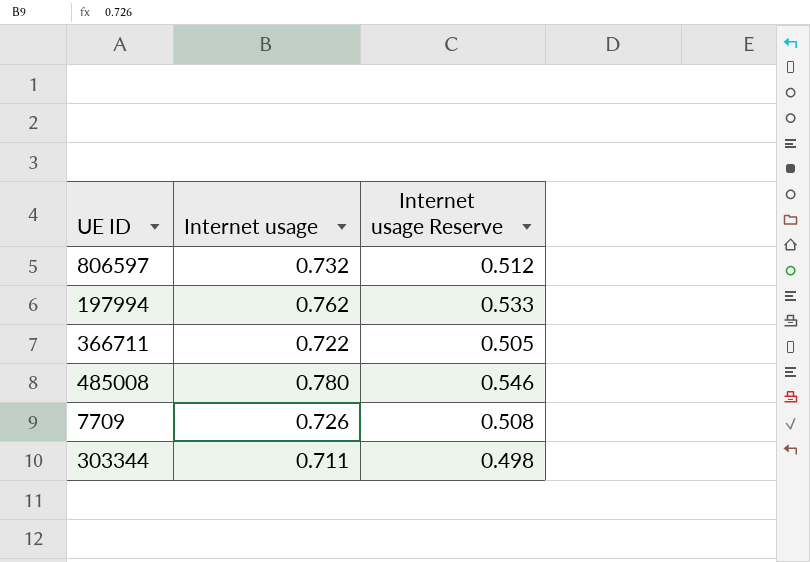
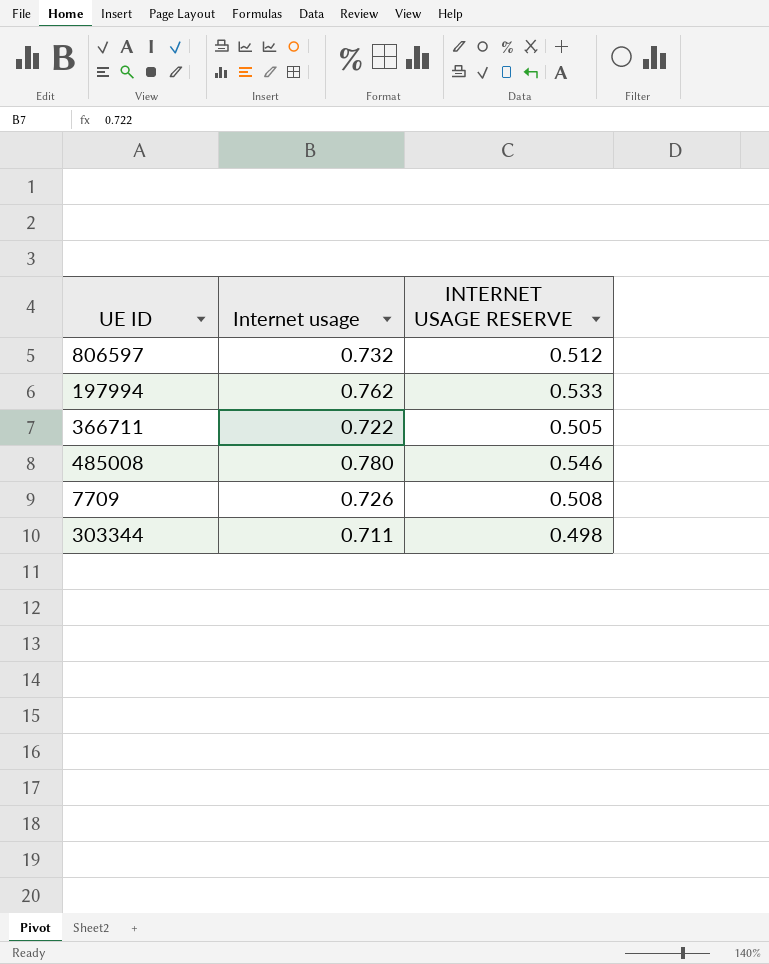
column name: Internet usage Reserve -> INTERNET USAGE RESERVE

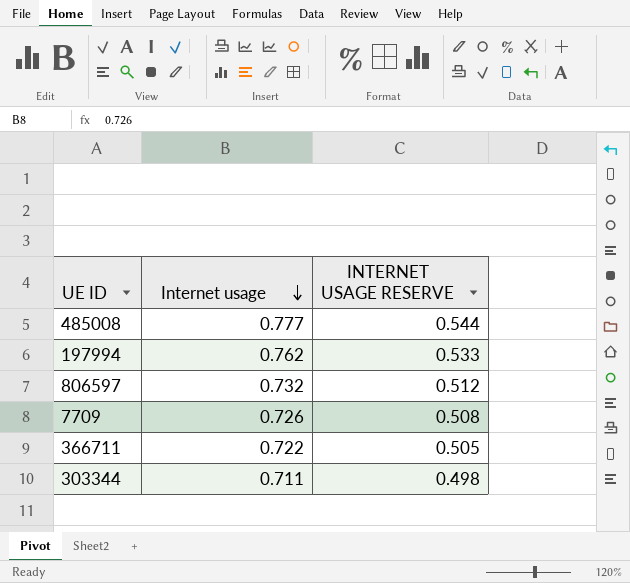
row order: none -> Internet usage descending
485008 | Internet usage: 0.780 -> 0.777
485008 | INTERNET USAGE RESERVE: 0.546 -> 0.544

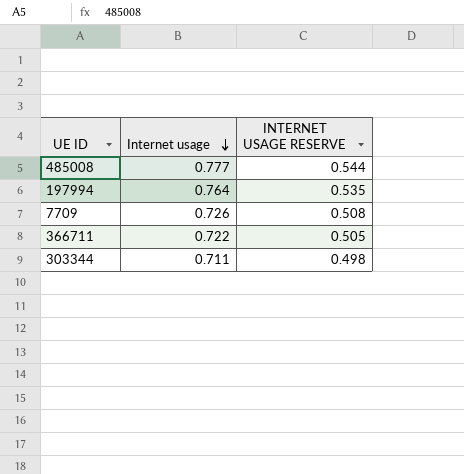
row 806597: 0.732 | 0.512 -> none
197994 | Internet usage: 0.762 -> 0.764
197994 | INTERNET USAGE RESERVE: 0.533 -> 0.535

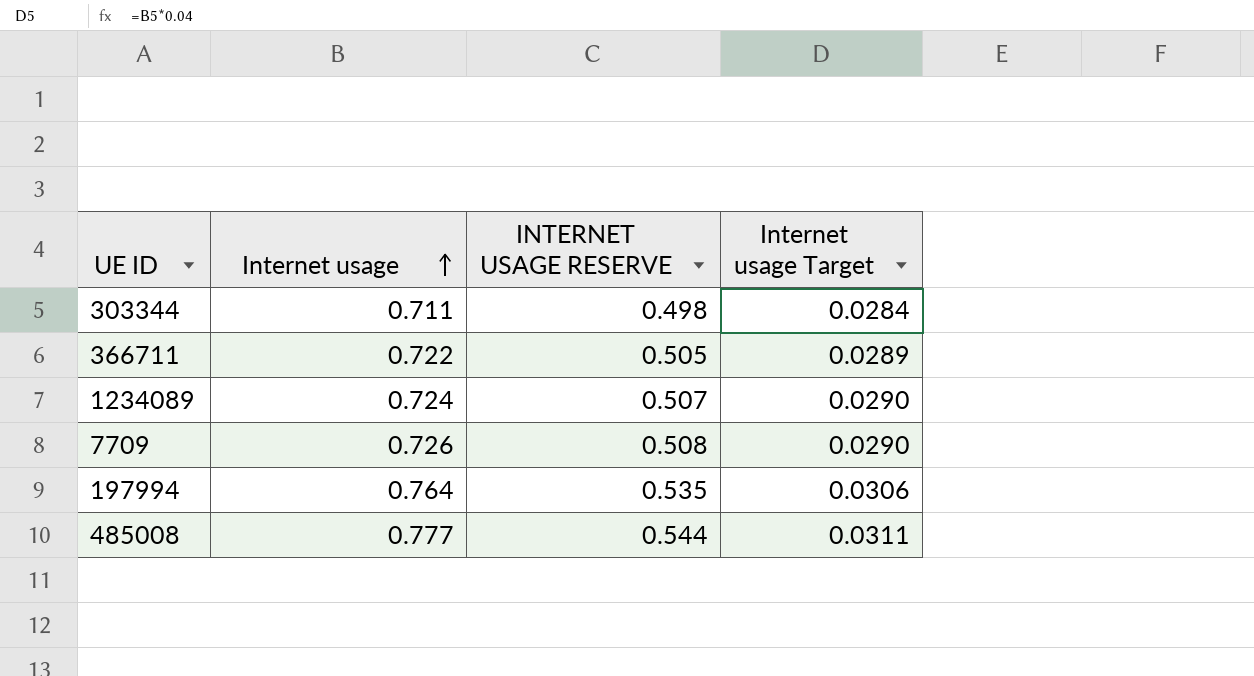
row order: Internet usage descending -> Internet usage ascending
column Internet usage Target | formula: none -> [Internet usage] * 0.04
row 1234089: none -> 0.724 | 0.507 | 0.0290

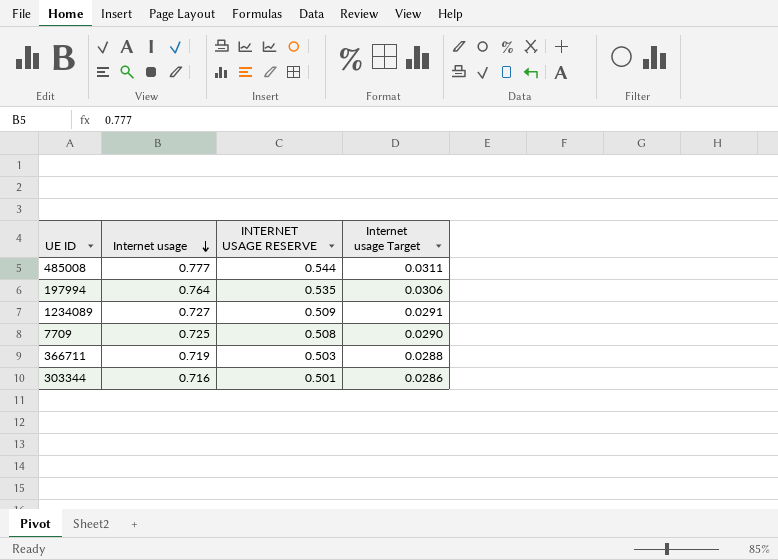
row order: Internet usage ascending -> Internet usage descending
1234089 | Internet usage: 0.724 -> 0.727
1234089 | INTERNET USAGE RESERVE: 0.507 -> 0.509
1234089 | Internet usage Target: 0.0290 -> 0.0291
7709 | Internet usage: 0.726 -> 0.725
366711 | Internet usage: 0.722 -> 0.719
366711 | INTERNET USAGE RESERVE: 0.505 -> 0.503
366711 | Internet usage Target: 0.0289 -> 0.0288
303344 | Internet usage: 0.711 -> 0.716
303344 | INTERNET USAGE RESERVE: 0.498 -> 0.501
303344 | Internet usage Target: 0.0284 -> 0.0286

